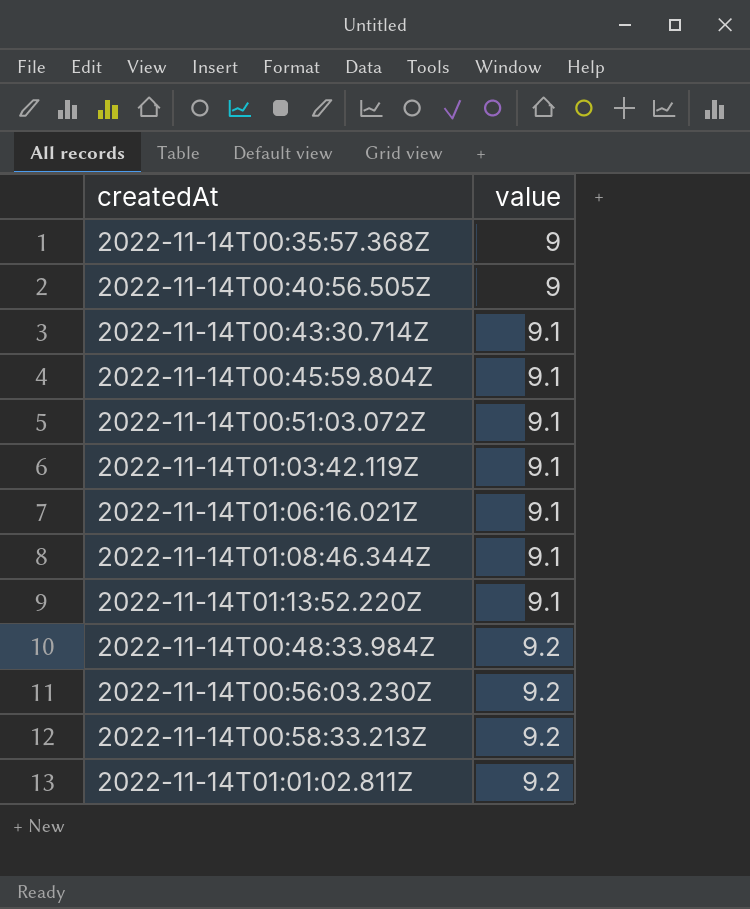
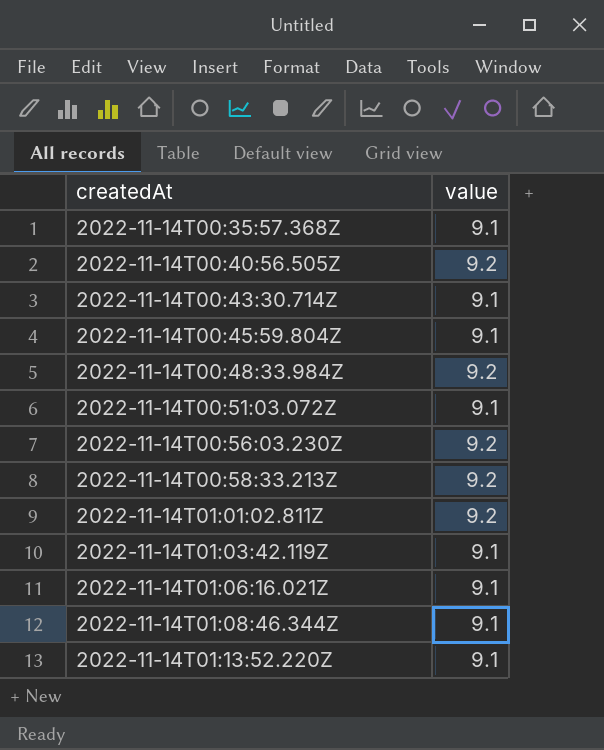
row order: value ascending -> createdAt ascending
2022-11-14T00:35:57.368Z | value: 9 -> 9.1
2022-11-14T00:40:56.505Z | value: 9 -> 9.2

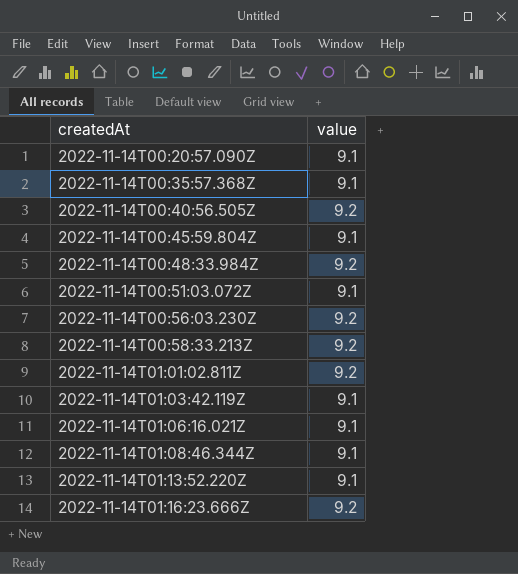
row 2022-11-14T00:43:30.714Z: 9.1 -> none
row 2022-11-14T00:20:57.090Z: none -> 9.1
row 2022-11-14T01:16:23.666Z: none -> 9.2

